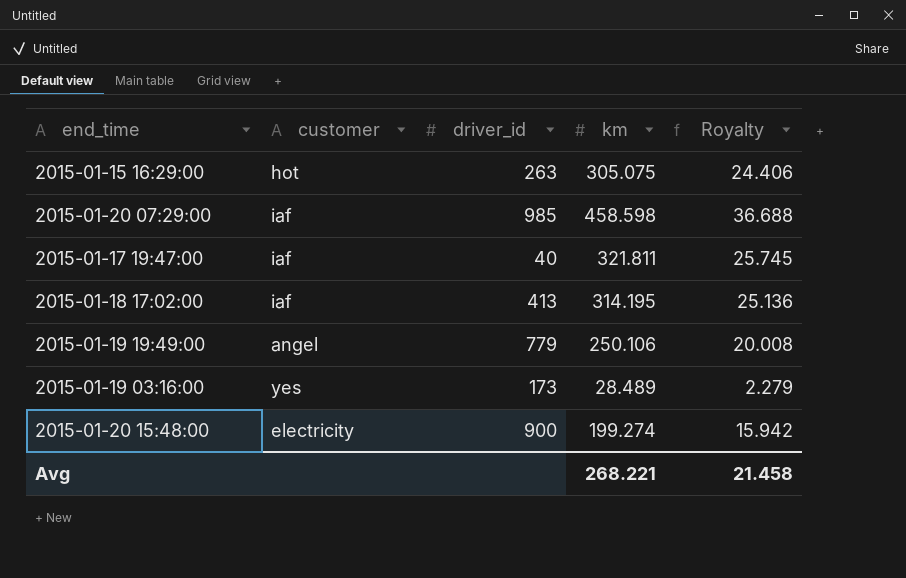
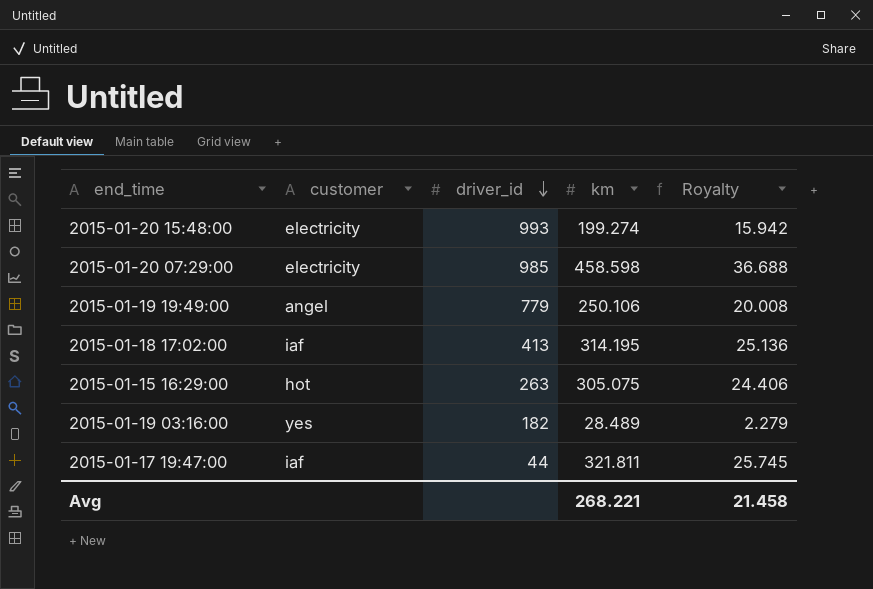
row order: none -> driver_id descending
2015-01-20 15:48:00 | driver_id: 900 -> 993
2015-01-20 07:29:00 | customer: iaf -> electricity
2015-01-19 03:16:00 | driver_id: 173 -> 182
2015-01-17 19:47:00 | driver_id: 40 -> 44

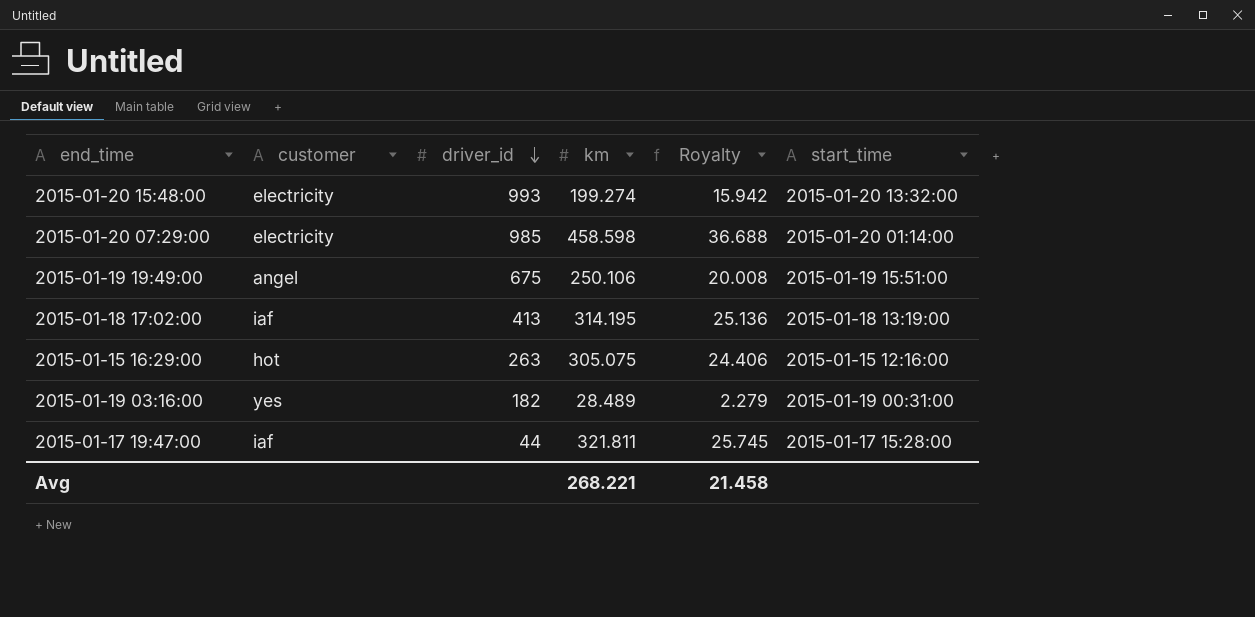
column start_time | position: none -> 6
2015-01-19 19:49:00 | driver_id: 779 -> 675

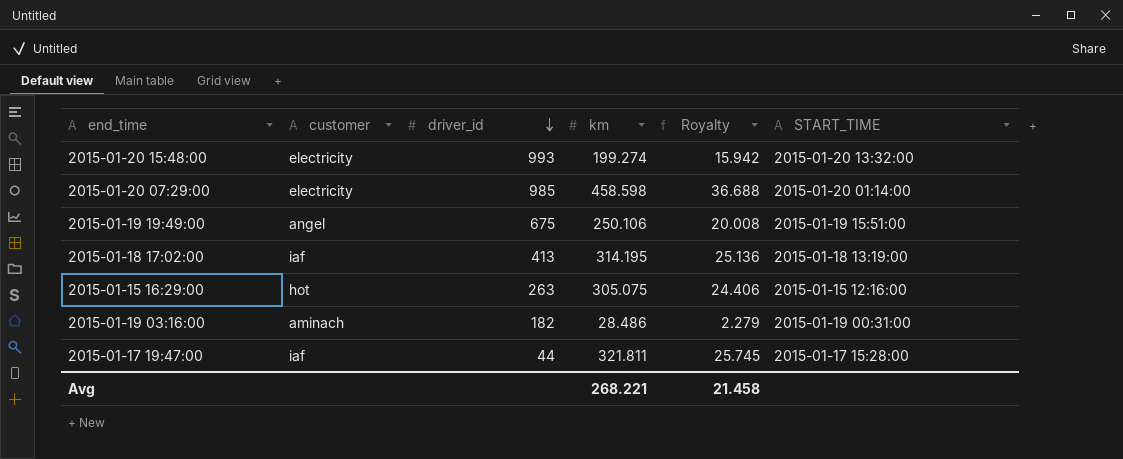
column name: start_time -> START_TIME
2015-01-19 03:16:00 | customer: yes -> aminach
2015-01-19 03:16:00 | km: 28.489 -> 28.486

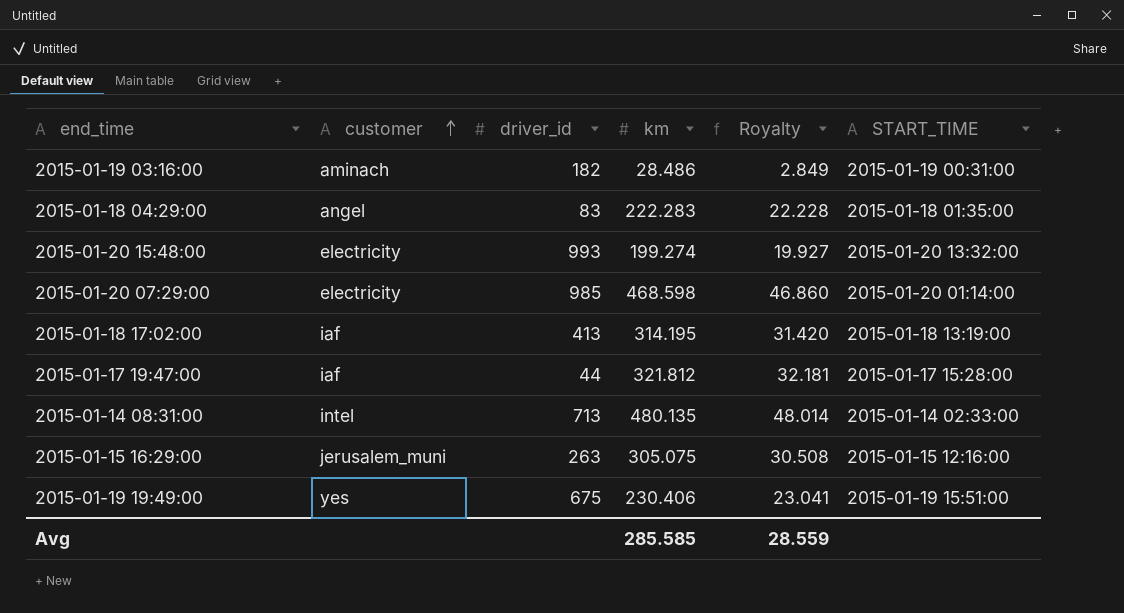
row order: driver_id descending -> customer ascending
column Royalty | formula: [km] * 0.08 -> [km] * 0.1
row 2015-01-18 04:29:00: none -> angel | 83 | 222.283 | 22.228 | 2015-01-18 01:35:00
2015-01-20 07:29:00 | km: 458.598 -> 468.598
2015-01-17 19:47:00 | km: 321.811 -> 321.812
row 2015-01-14 08:31:00: none -> intel | 713 | 480.135 | 48.014 | 2015-01-14 02:33:00
2015-01-15 16:29:00 | customer: hot -> jerusalem_muni
2015-01-19 19:49:00 | customer: angel -> yes
2015-01-19 19:49:00 | km: 250.106 -> 230.406
Avg | km: 268.221 -> 285.585
Avg | Royalty: 21.458 -> 28.559

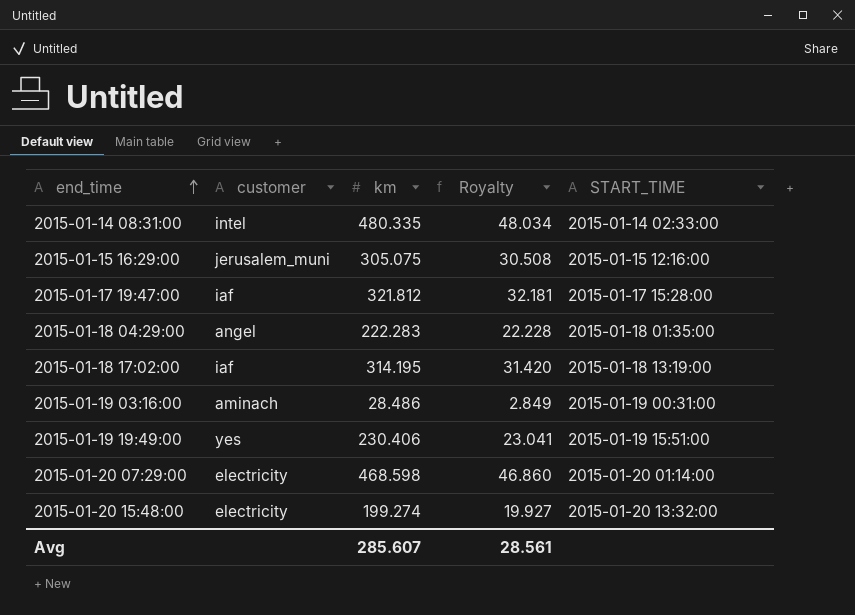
row order: customer ascending -> end_time ascending
column driver_id | position: 3 -> none
2015-01-14 08:31:00 | km: 480.135 -> 480.335
2015-01-14 08:31:00 | Royalty: 48.014 -> 48.034
Avg | km: 285.585 -> 285.607
Avg | Royalty: 28.559 -> 28.561

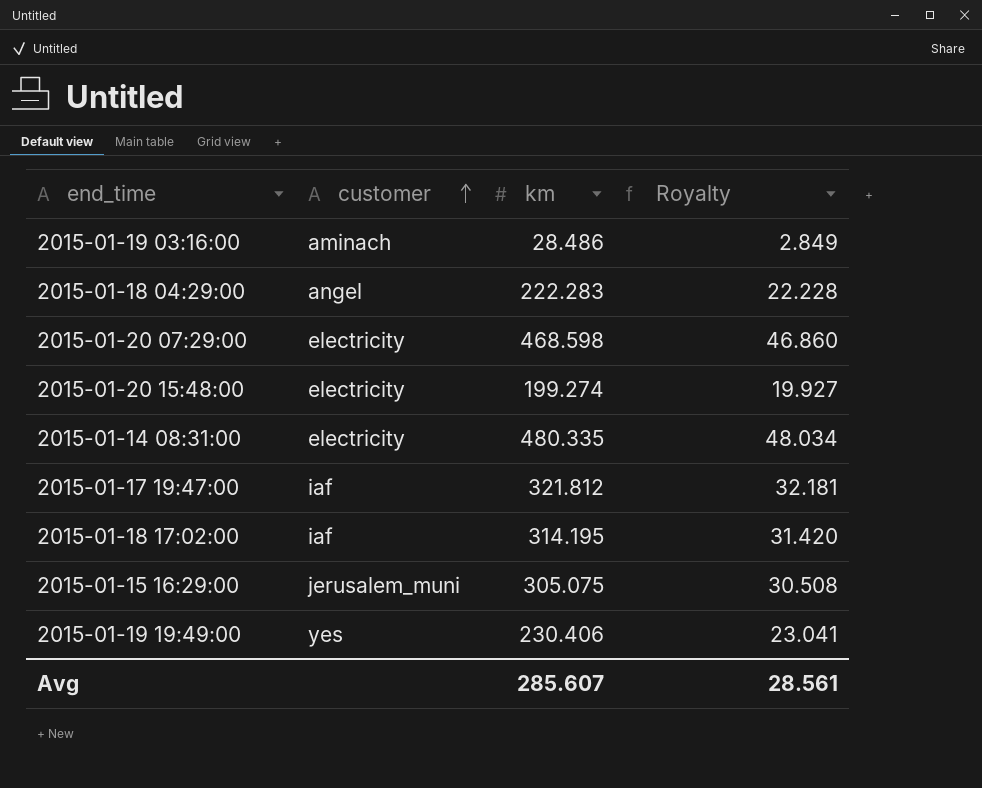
row order: end_time ascending -> customer ascending
column START_TIME | position: 5 -> none
2015-01-14 08:31:00 | customer: intel -> electricity

